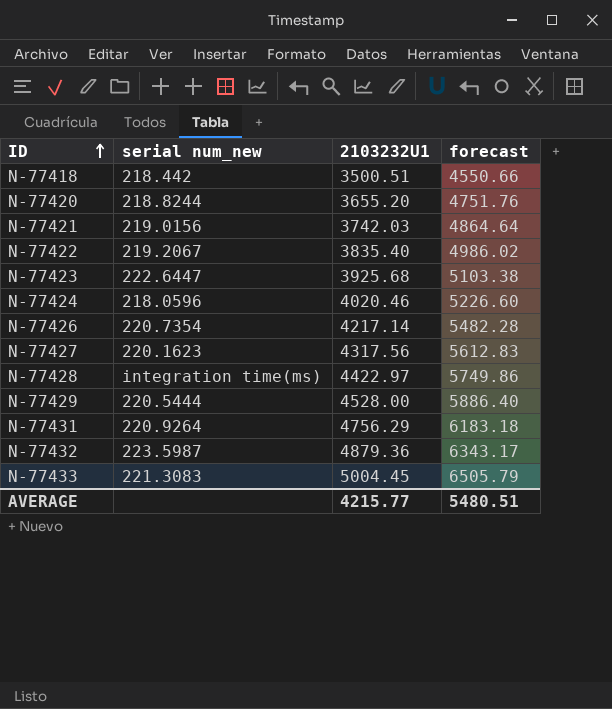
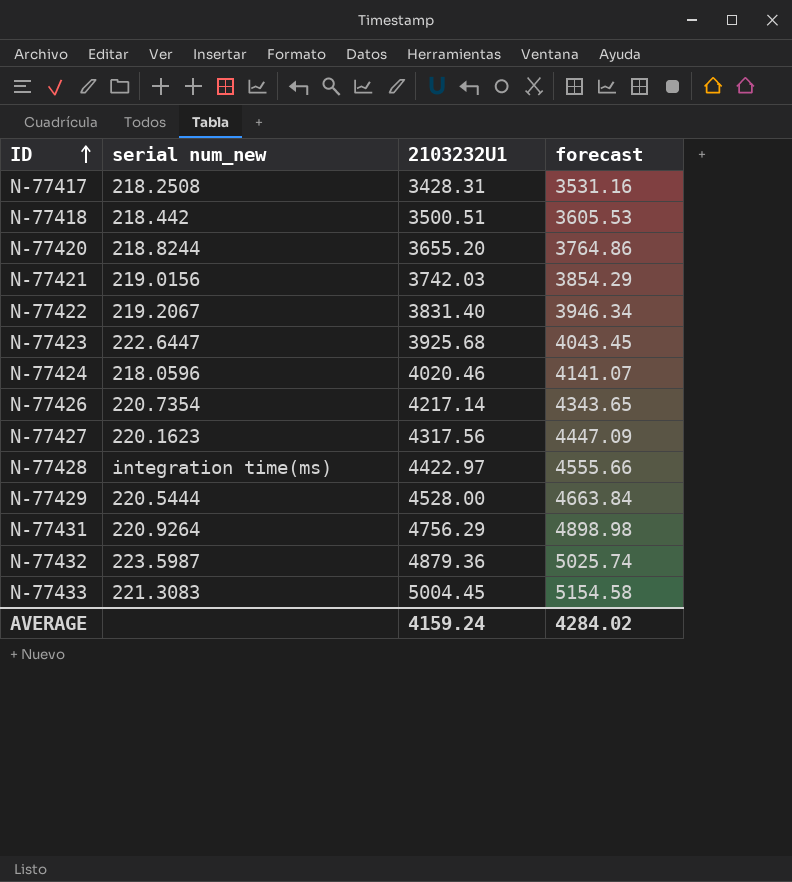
column forecast | formula: [2103232U1] * 1.3 -> [2103232U1] * 1.03
row N-77417: none -> 218.2508 | 3428.31 | 3531.16
N-77422 | 2103232U1: 3835.40 -> 3831.40
AVERAGE | 2103232U1: 4215.77 -> 4159.24
AVERAGE | forecast: 5480.51 -> 4284.02

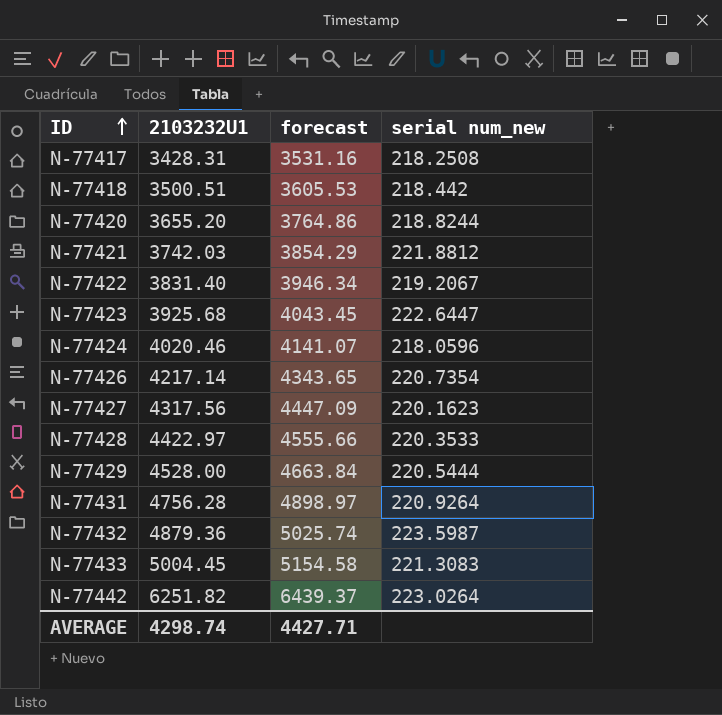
column serial num_new | position: 2 -> 4
N-77421 | serial num_new: 219.0156 -> 221.8812
N-77428 | serial num_new: integration time(ms) -> 220.3533
N-77431 | 2103232U1: 4756.29 -> 4756.28
N-77431 | forecast: 4898.98 -> 4898.97
row N-77442: none -> 6251.82 | 6439.37 | 223.0264
AVERAGE | 2103232U1: 4159.24 -> 4298.74
AVERAGE | forecast: 4284.02 -> 4427.71

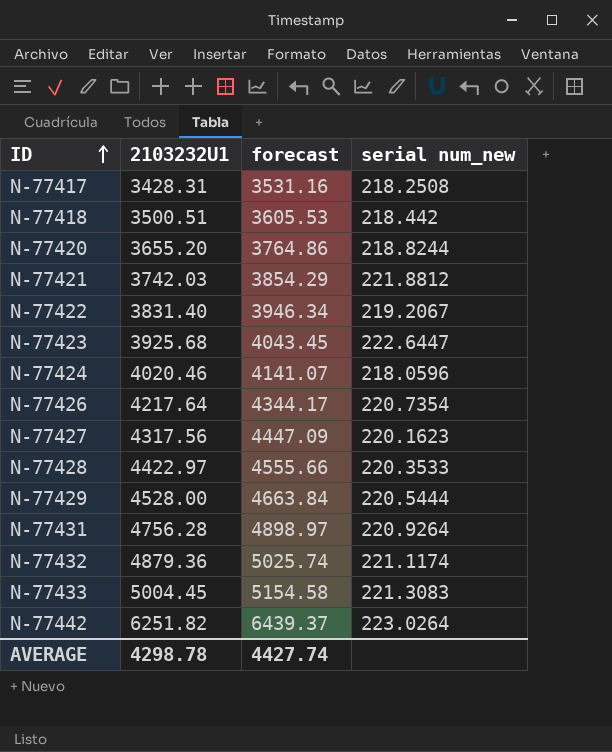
N-77426 | 2103232U1: 4217.14 -> 4217.64
N-77426 | forecast: 4343.65 -> 4344.17
N-77432 | serial num_new: 223.5987 -> 221.1174
AVERAGE | 2103232U1: 4298.74 -> 4298.78
AVERAGE | forecast: 4427.71 -> 4427.74

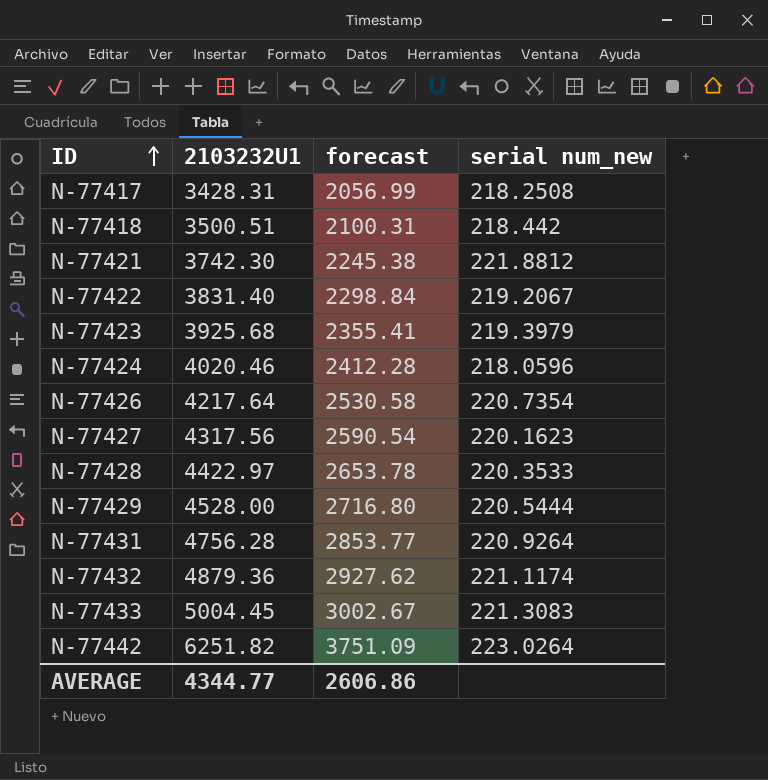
column forecast | formula: [2103232U1] * 1.03 -> [2103232U1] * 0.6
row N-77420: 3655.20 | 3764.86 | 218.8244 -> none
N-77421 | 2103232U1: 3742.03 -> 3742.30
N-77423 | serial num_new: 222.6447 -> 219.3979
AVERAGE | 2103232U1: 4298.78 -> 4344.77
AVERAGE | forecast: 4427.74 -> 2606.86

